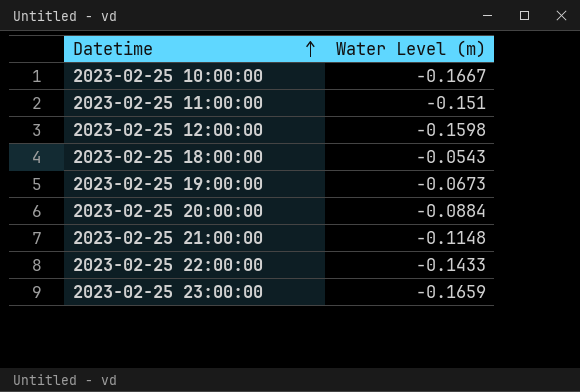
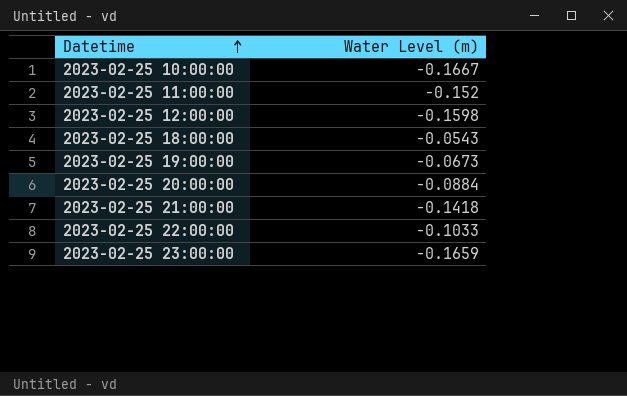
2023-02-25 11:00:00 | Water Level (m): -0.151 -> -0.152
2023-02-25 21:00:00 | Water Level (m): -0.1148 -> -0.1418
2023-02-25 22:00:00 | Water Level (m): -0.1433 -> -0.1033

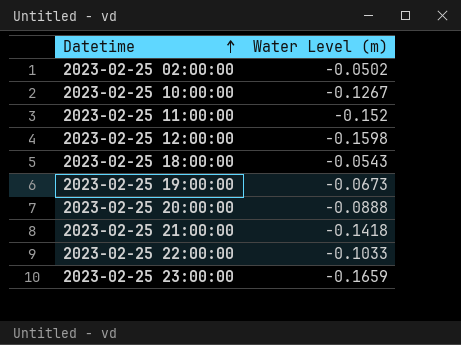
row 2023-02-25 02:00:00: none -> -0.0502
2023-02-25 10:00:00 | Water Level (m): -0.1667 -> -0.1267
2023-02-25 20:00:00 | Water Level (m): -0.0884 -> -0.0888

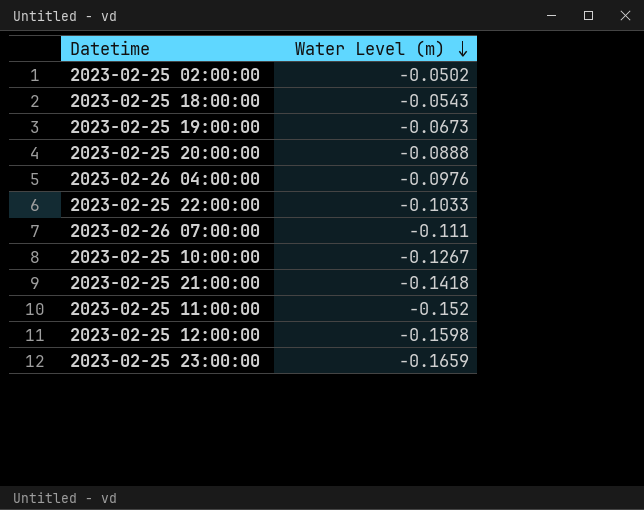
row order: Datetime ascending -> Water Level (m) descending
row 2023-02-26 04:00:00: none -> -0.0976
row 2023-02-26 07:00:00: none -> -0.111

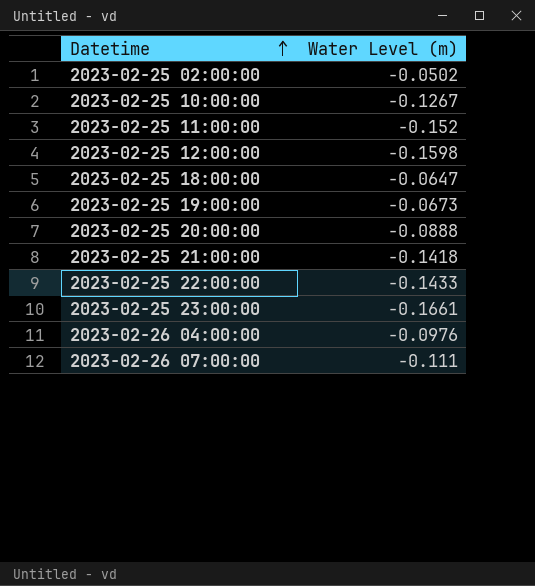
row order: Water Level (m) descending -> Datetime ascending
2023-02-25 18:00:00 | Water Level (m): -0.0543 -> -0.0647
2023-02-25 22:00:00 | Water Level (m): -0.1033 -> -0.1433
2023-02-25 23:00:00 | Water Level (m): -0.1659 -> -0.1661

